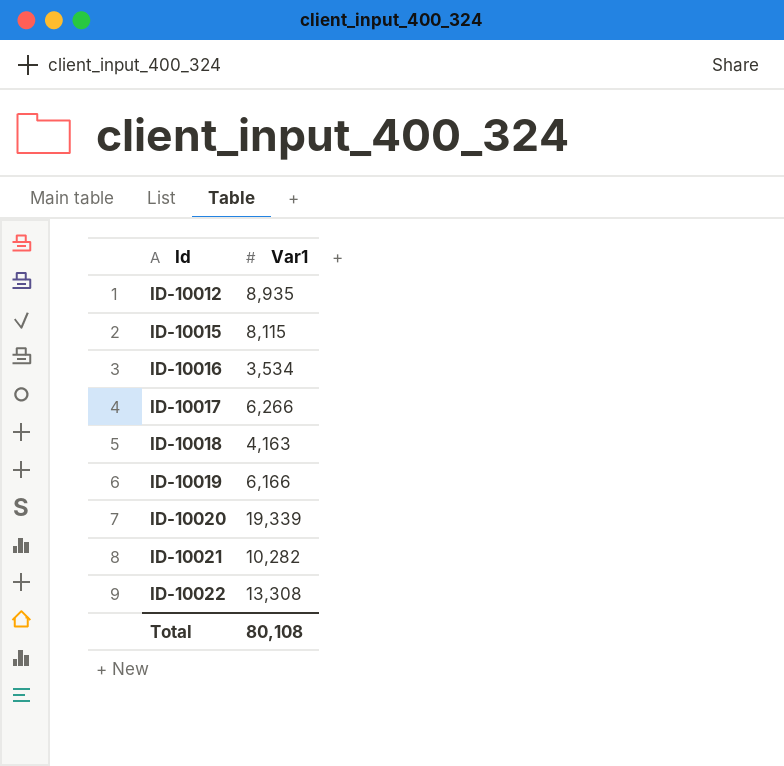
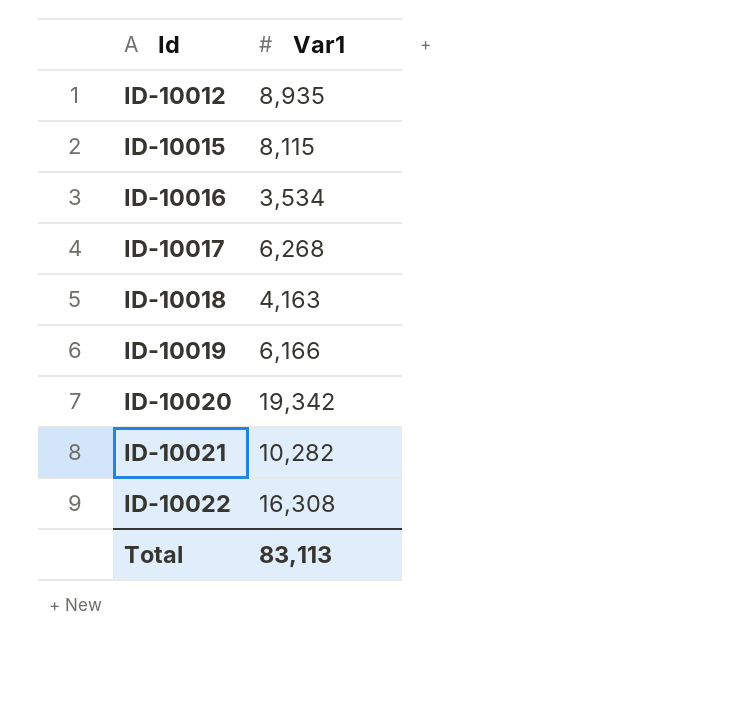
ID-10017 | Var1: 6,266 -> 6,268
ID-10020 | Var1: 19,339 -> 19,342
ID-10022 | Var1: 13,308 -> 16,308
Total | Var1: 80,108 -> 83,113

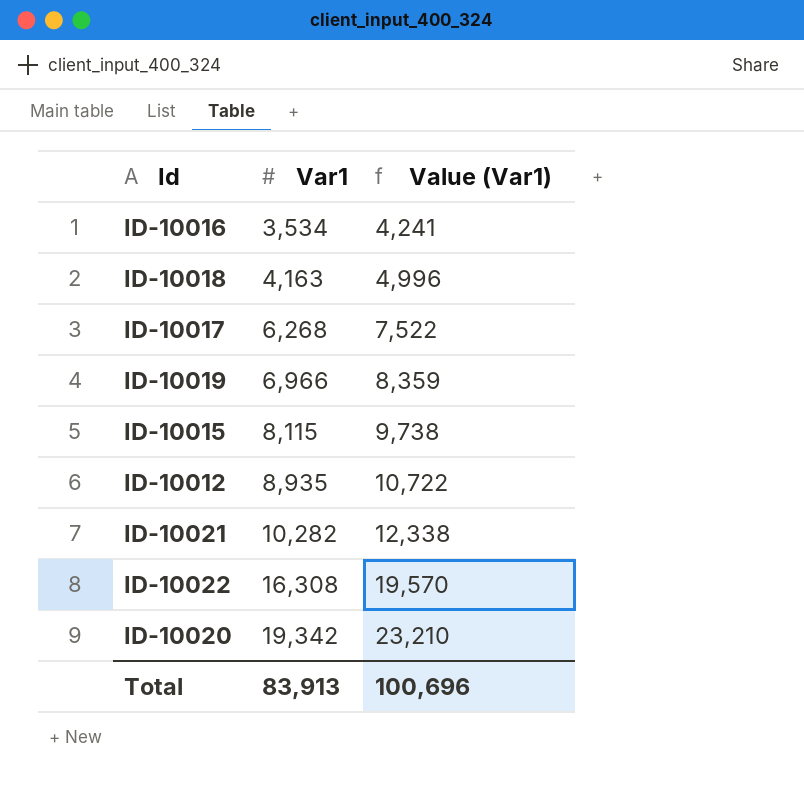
row order: Id ascending -> Var1 ascending
column Value (Var1) | formula: none -> [Var1] * 1.2
ID-10019 | Var1: 6,166 -> 6,966
Total | Var1: 83,113 -> 83,913

